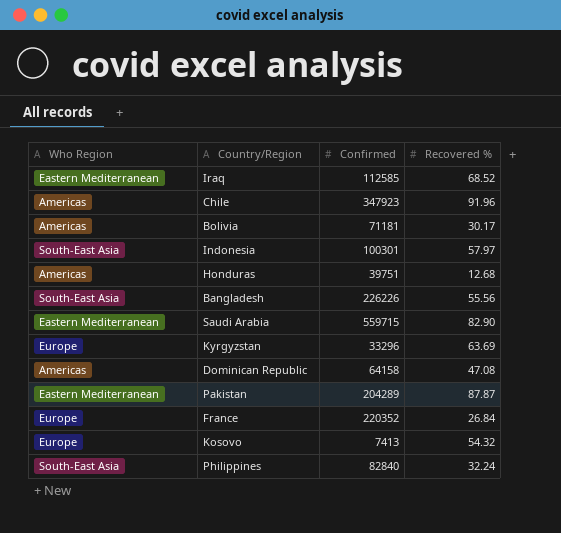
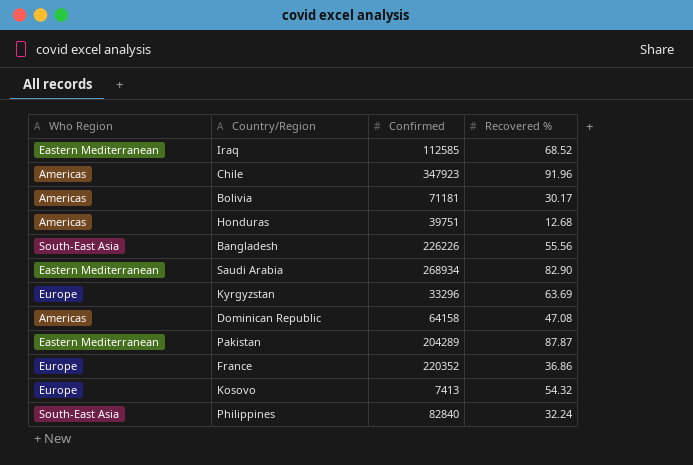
row Indonesia: South-East Asia | 100301 | 57.97 -> none
Saudi Arabia | Confirmed: 559715 -> 268934
France | Recovered %: 26.84 -> 36.86

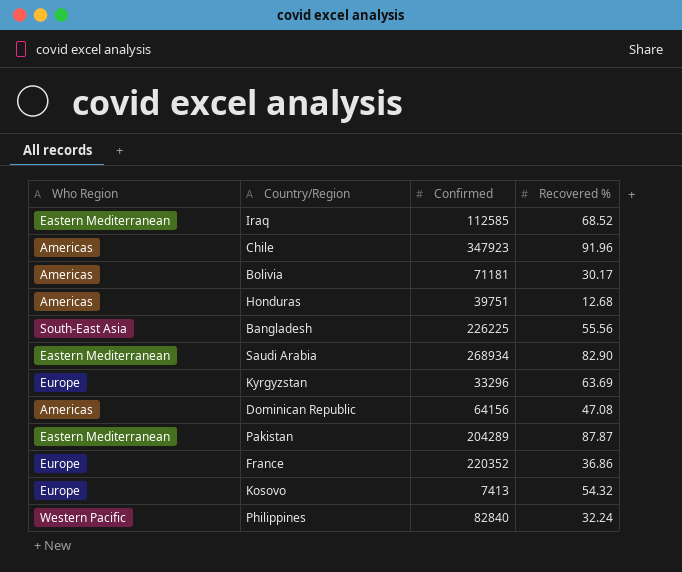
Bangladesh | Confirmed: 226226 -> 226225
Dominican Republic | Confirmed: 64158 -> 64156
Philippines | Who Region: South-East Asia -> Western Pacific

